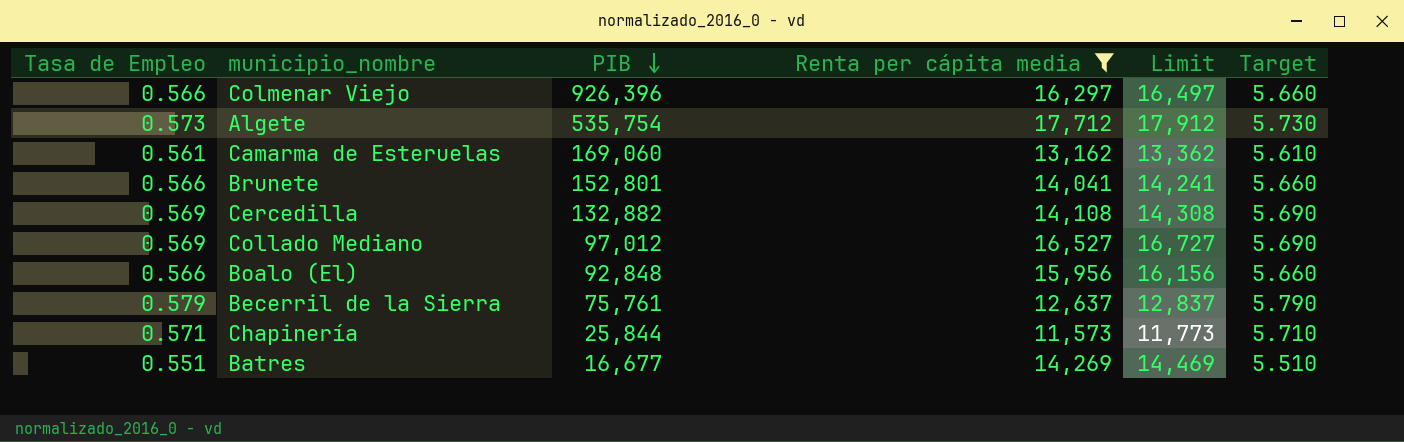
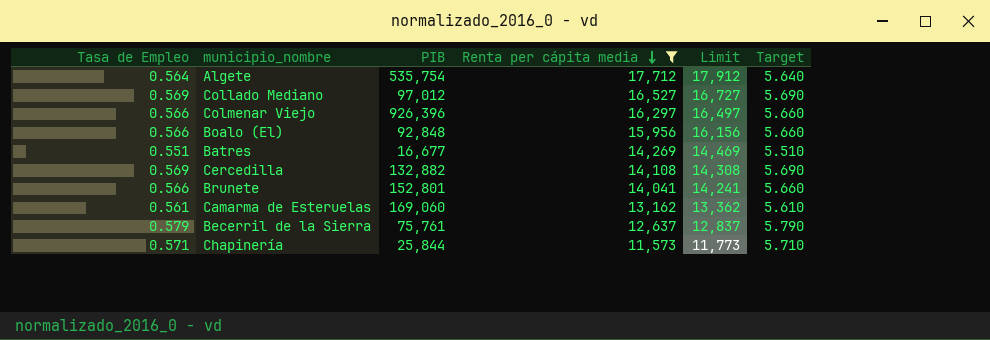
row order: PIB descending -> Renta per cápita media descending
Algete | Tasa de Empleo: 0.573 -> 0.564
Algete | Target: 5.730 -> 5.640

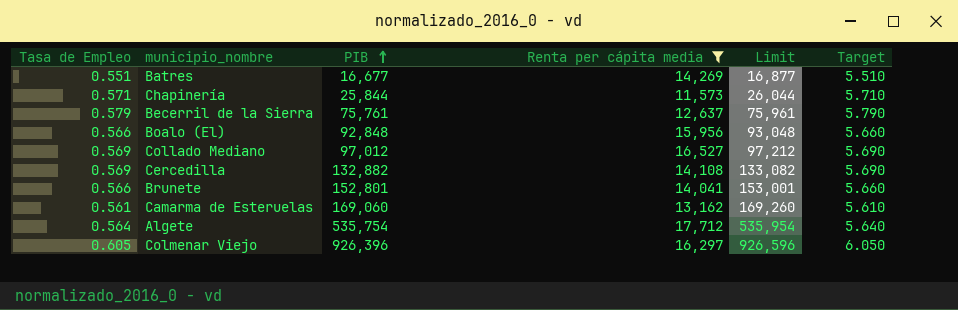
row order: Renta per cápita media descending -> PIB ascending
column Limit | formula: [Renta per cápita media] + 200 -> [PIB] + 200
Colmenar Viejo | Tasa de Empleo: 0.566 -> 0.605
Colmenar Viejo | Target: 5.660 -> 6.050

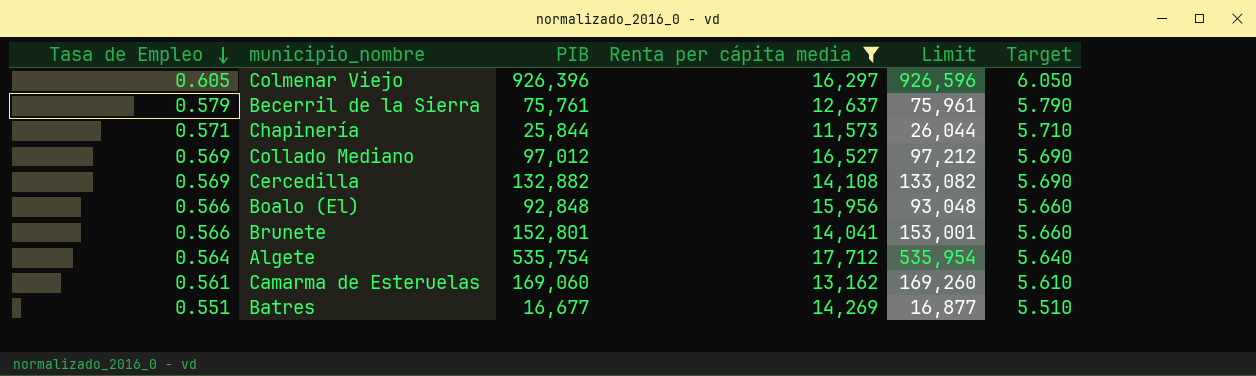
row order: PIB ascending -> Tasa de Empleo descending

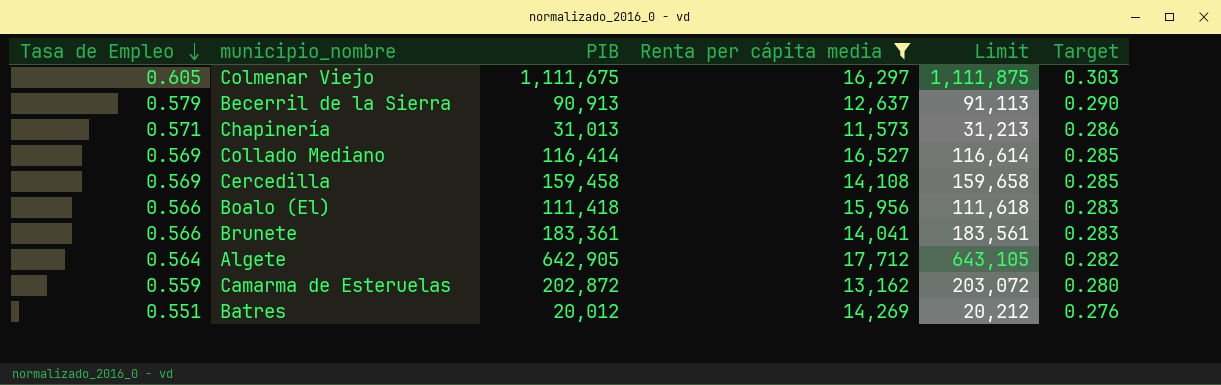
column Target | formula: [Tasa de Empleo] * 10 -> [Tasa de Empleo] * 0.5
Colmenar Viejo | PIB: 926,396 -> 1,111,675
Colmenar Viejo | Limit: 926,596 -> 1,111,875
Becerril de la Sierra | PIB: 75,761 -> 90,913
Becerril de la Sierra | Limit: 75,961 -> 91,113
Chapinería | PIB: 25,844 -> 31,013
Chapinería | Limit: 26,044 -> 31,213
Collado Mediano | PIB: 97,012 -> 116,414
Collado Mediano | Limit: 97,212 -> 116,614
Cercedilla | PIB: 132,882 -> 159,458
Cercedilla | Limit: 133,082 -> 159,658
Boalo (El) | PIB: 92,848 -> 111,418
Boalo (El) | Limit: 93,048 -> 111,618
Brunete | PIB: 152,801 -> 183,361
Brunete | Limit: 153,001 -> 183,561
Algete | PIB: 535,754 -> 642,905
Algete | Limit: 535,954 -> 643,105
Camarma de Esteruelas | Tasa de Empleo: 0.561 -> 0.559
Camarma de Esteruelas | PIB: 169,060 -> 202,872
Camarma de Esteruelas | Limit: 169,260 -> 203,072
Batres | PIB: 16,677 -> 20,012
Batres | Limit: 16,877 -> 20,212

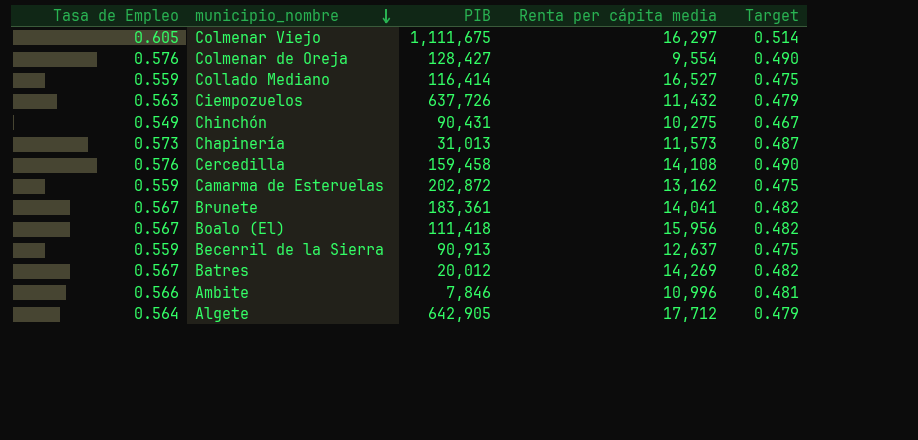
filter: Renta per cápita media >= 11,573 -> none
row order: Tasa de Empleo descending -> municipio_nombre descending
column Limit | formula: [PIB] + 200 -> none
column Target | formula: [Tasa de Empleo] * 0.5 -> [Tasa de Empleo] * 0.85
Collado Mediano | Tasa de Empleo: 0.569 -> 0.559
Chapinería | Tasa de Empleo: 0.571 -> 0.573
Cercedilla | Tasa de Empleo: 0.569 -> 0.576
Brunete | Tasa de Empleo: 0.566 -> 0.567
Boalo (El) | Tasa de Empleo: 0.566 -> 0.567
Becerril de la Sierra | Tasa de Empleo: 0.579 -> 0.559
Batres | Tasa de Empleo: 0.551 -> 0.567

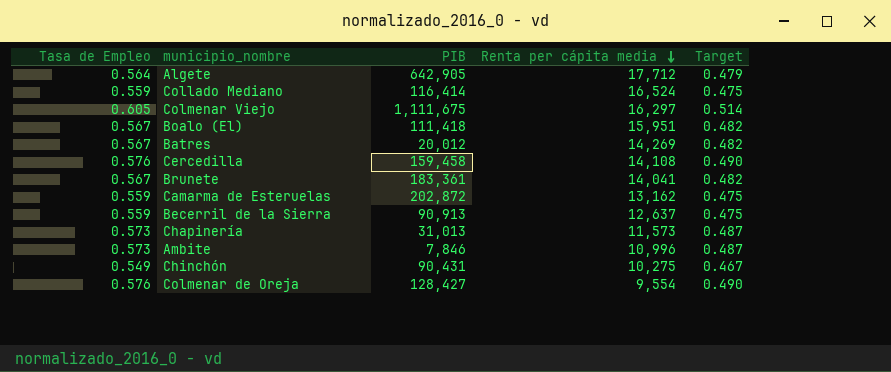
row order: municipio_nombre descending -> Renta per cápita media descending
row Ciempozuelos: 0.563 | 637,726 | 11,432 | 0.479 -> none
Collado Mediano | Renta per cápita media: 16,527 -> 16,524
Boalo (El) | Renta per cápita media: 15,956 -> 15,951
Ambite | Tasa de Empleo: 0.566 -> 0.573
Ambite | Target: 0.481 -> 0.487

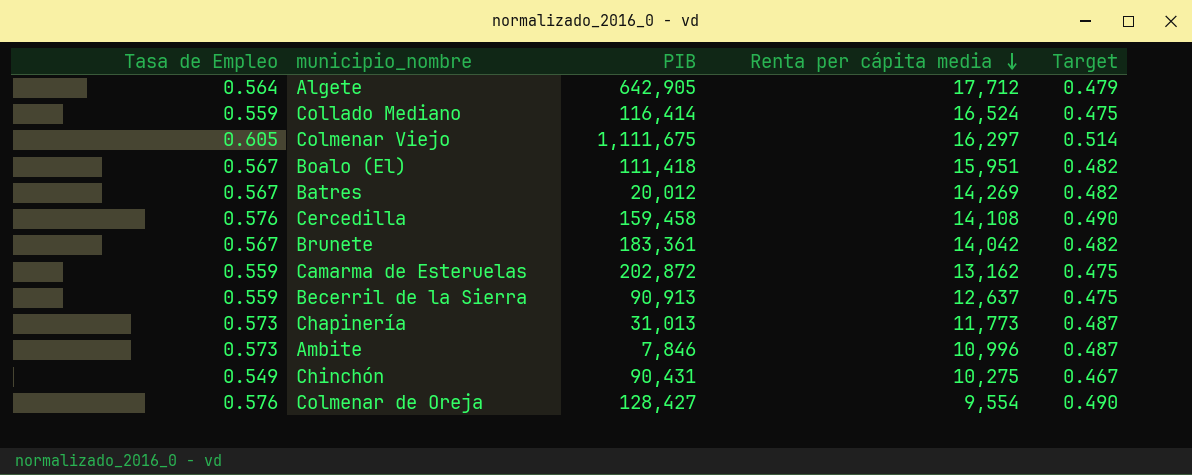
Brunete | Renta per cápita media: 14,041 -> 14,042
Chapinería | Renta per cápita media: 11,573 -> 11,773

